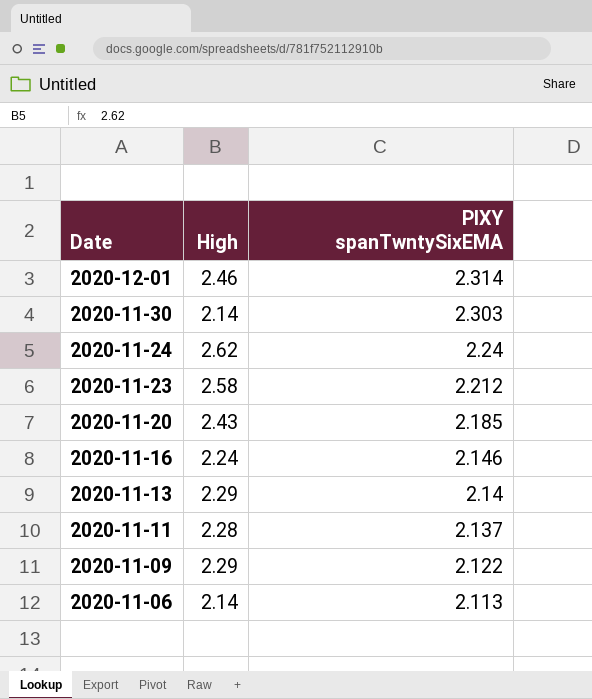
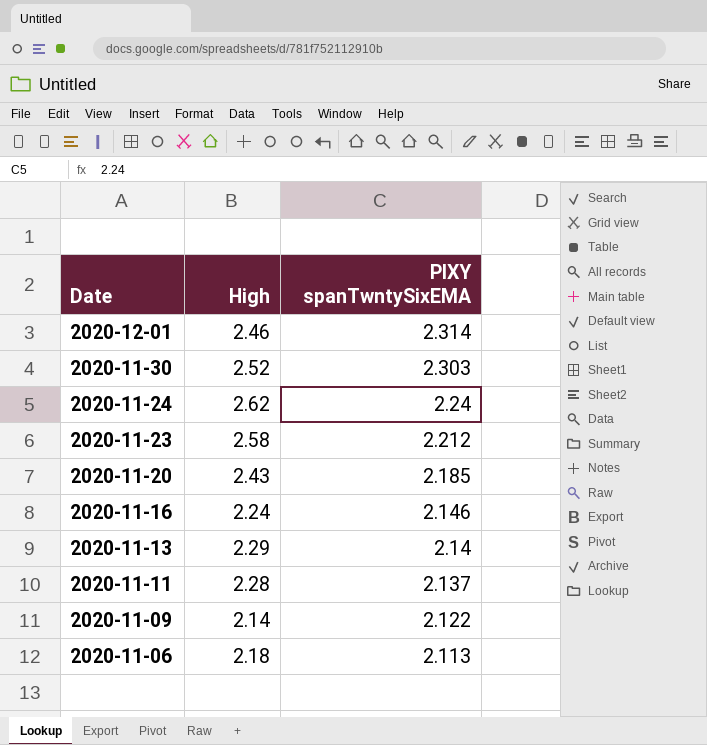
2020-11-30 | High: 2.14 -> 2.52
2020-11-09 | High: 2.29 -> 2.14
2020-11-06 | High: 2.14 -> 2.18

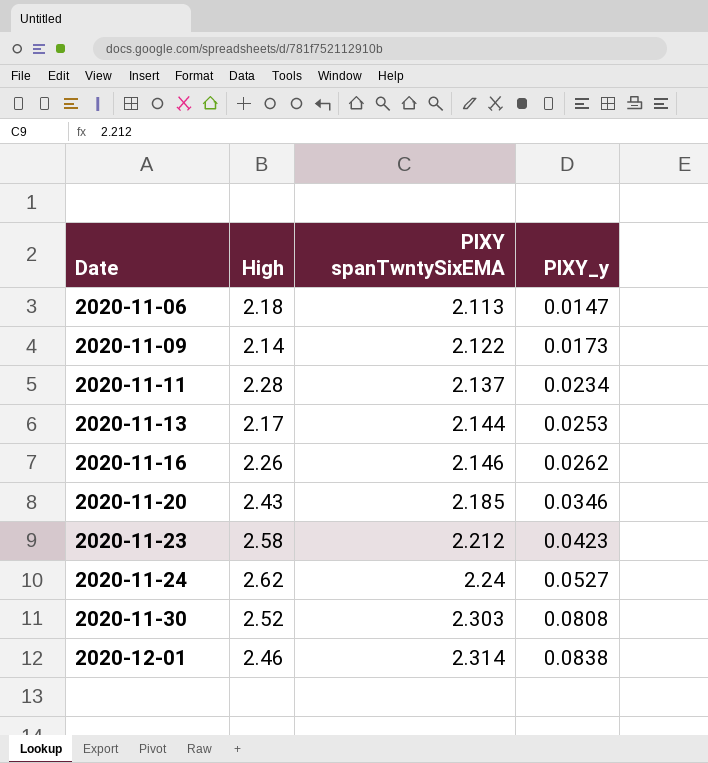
row order: Date descending -> Date ascending
column PIXY_y | position: none -> 4
2020-11-13 | High: 2.29 -> 2.17
2020-11-13 | PIXY spanTwntySixEMA: 2.14 -> 2.144
2020-11-16 | High: 2.24 -> 2.26

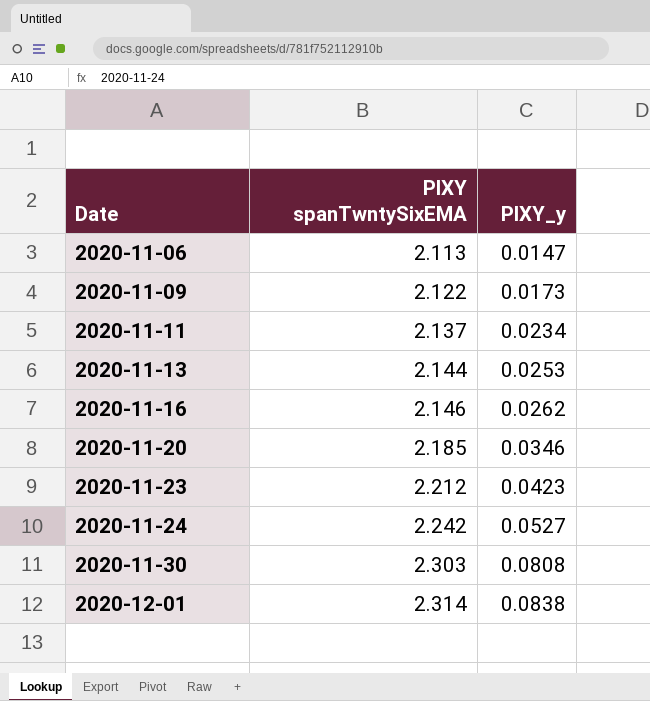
column High | position: 2 -> none
2020-11-24 | PIXY spanTwntySixEMA: 2.24 -> 2.242

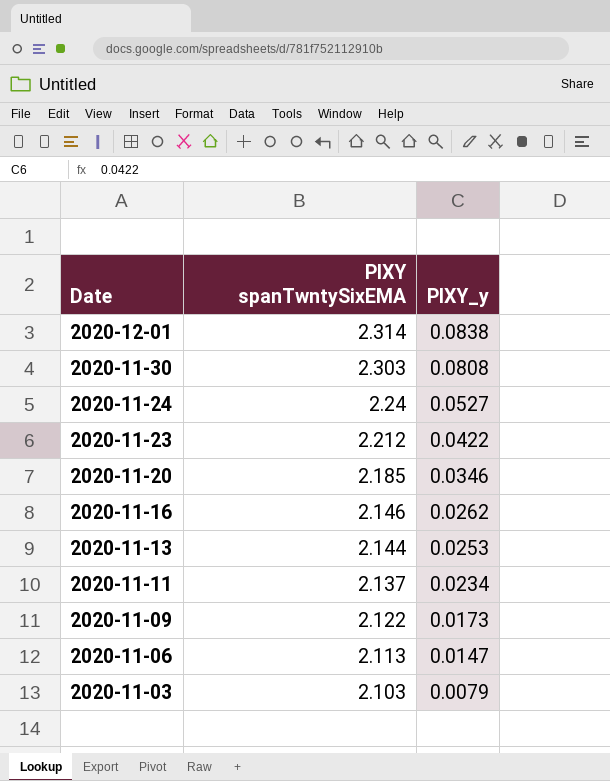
row order: Date ascending -> Date descending
2020-11-24 | PIXY spanTwntySixEMA: 2.242 -> 2.24
2020-11-23 | PIXY_y: 0.0423 -> 0.0422
row 2020-11-03: none -> 2.103 | 0.0079

